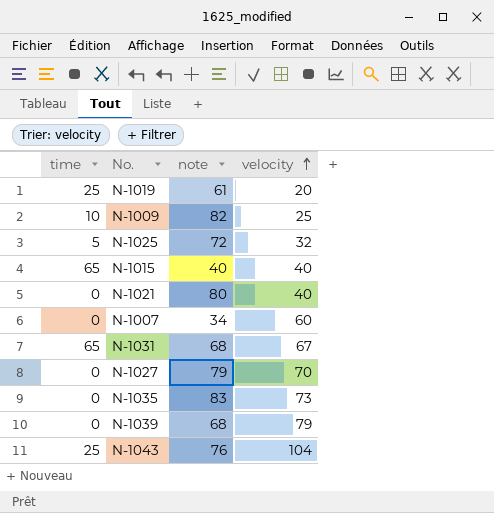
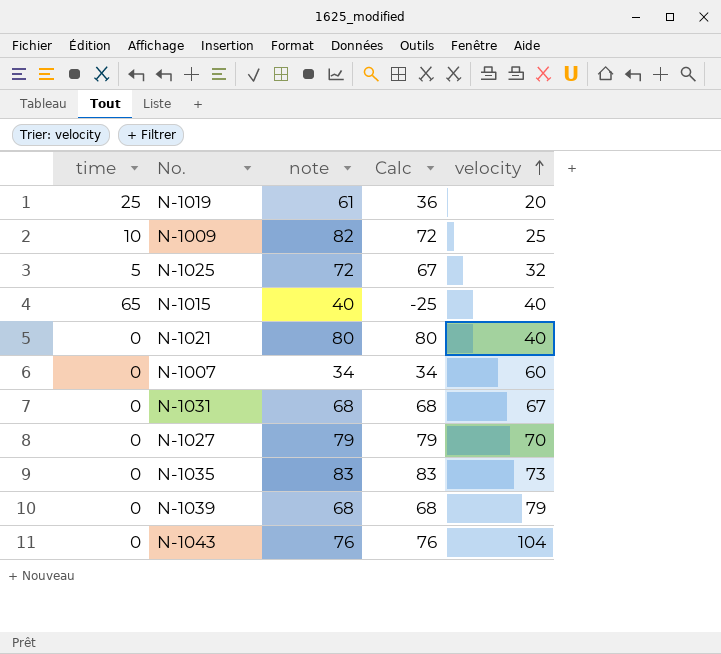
column Calc | formula: none -> [note] - [time]
N-1031 | time: 65 -> 0
N-1043 | time: 25 -> 0

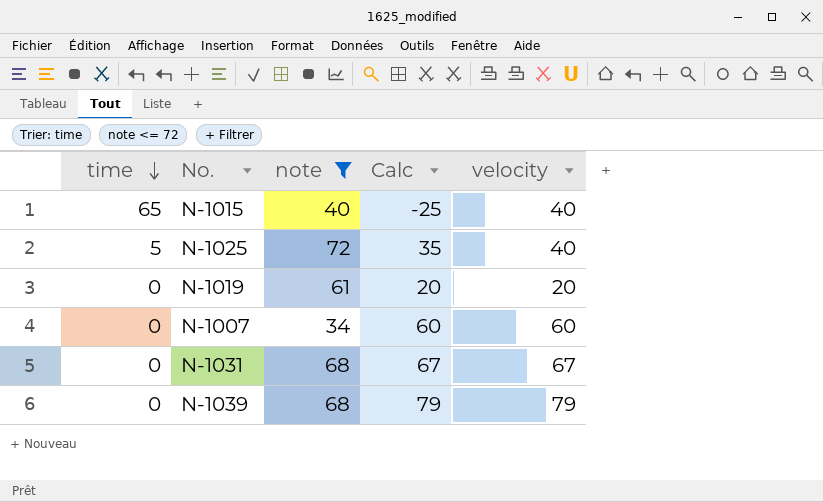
filter: none -> note <= 72
row order: velocity ascending -> time descending
column Calc | formula: [note] - [time] -> [velocity] - [time]
N-1025 | velocity: 32 -> 40
N-1019 | time: 25 -> 0

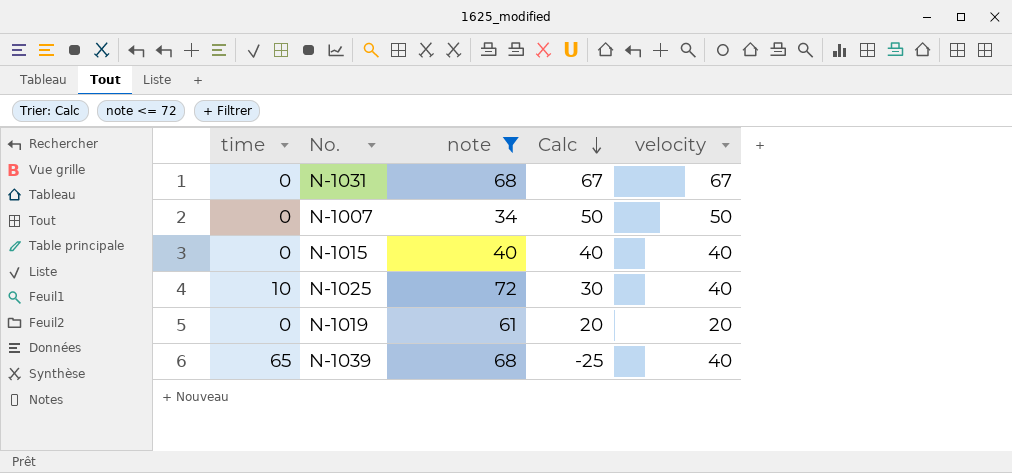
row order: time descending -> Calc descending
N-1007 | Calc: 60 -> 50
N-1007 | velocity: 60 -> 50
N-1015 | time: 65 -> 0
N-1015 | Calc: -25 -> 40
N-1025 | time: 5 -> 10
N-1025 | Calc: 35 -> 30
N-1039 | time: 0 -> 65
N-1039 | Calc: 79 -> -25
N-1039 | velocity: 79 -> 40

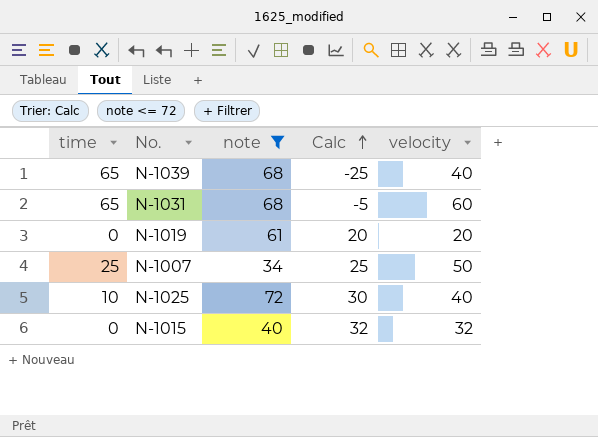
row order: Calc descending -> Calc ascending
N-1031 | time: 0 -> 65
N-1031 | Calc: 67 -> -5
N-1031 | velocity: 67 -> 60
N-1007 | time: 0 -> 25
N-1007 | Calc: 50 -> 25
N-1015 | Calc: 40 -> 32
N-1015 | velocity: 40 -> 32

